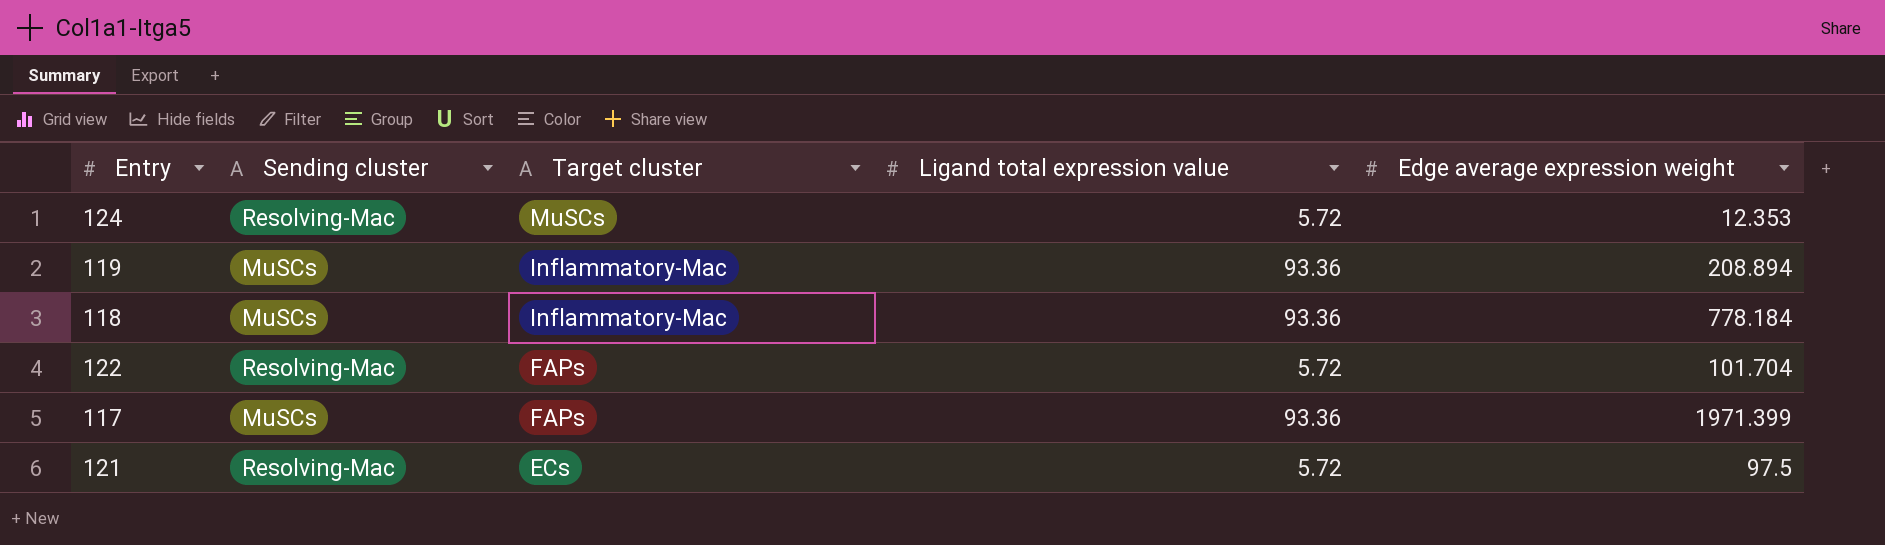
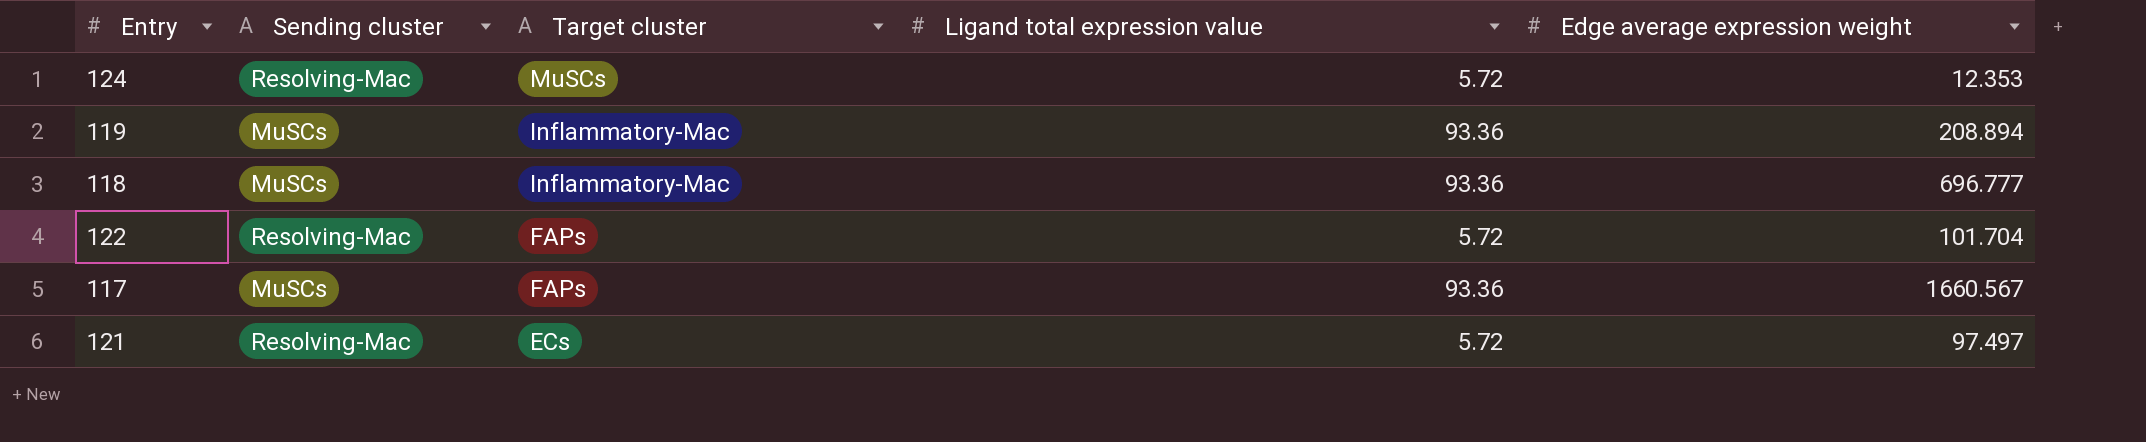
118 | Edge average expression weight: 778.184 -> 696.777
117 | Edge average expression weight: 1971.399 -> 1660.567
121 | Edge average expression weight: 97.5 -> 97.497

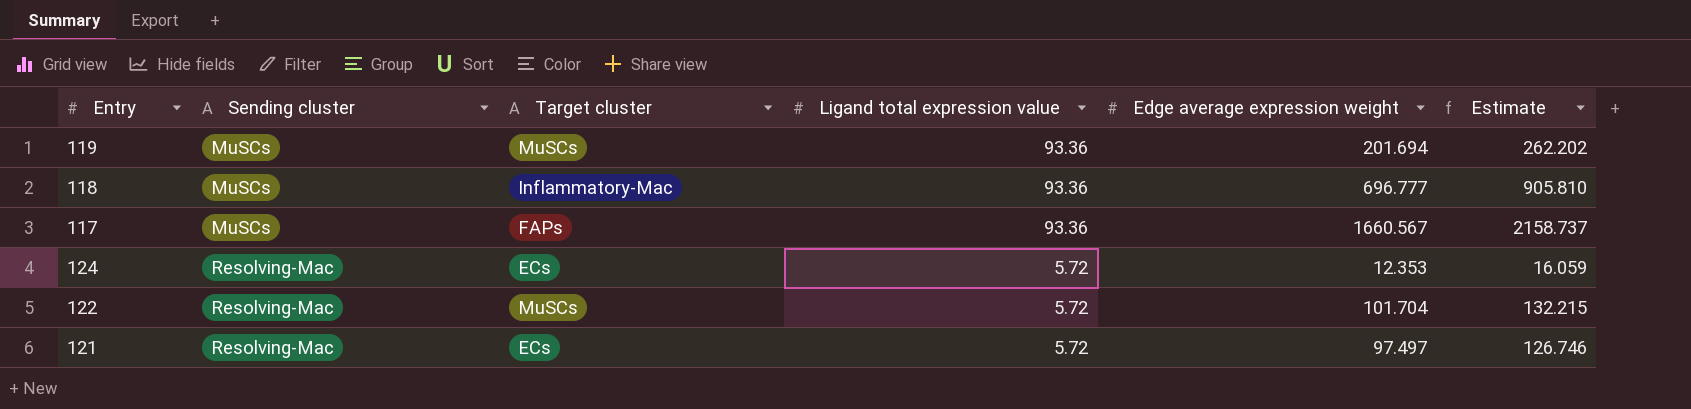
row order: Target cluster descending -> Sending cluster ascending
column Estimate | formula: none -> [Edge average expression weight] * 1.3
119 | Target cluster: Inflammatory-Mac -> MuSCs
119 | Edge average expression weight: 208.894 -> 201.694
124 | Target cluster: MuSCs -> ECs
122 | Target cluster: FAPs -> MuSCs

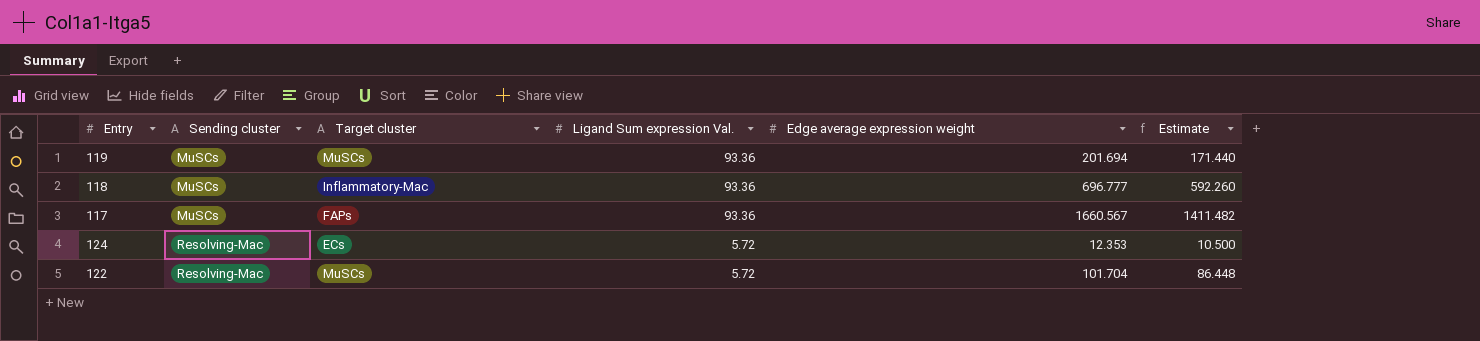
column name: Ligand total expression value -> Ligand Sum expression Val.
column Estimate | formula: [Edge average expression weight] * 1.3 -> [Edge average expression weight] * 0.85
row 121: Resolving-Mac | ECs | 5.72 | 97.497 | 126.746 -> none

